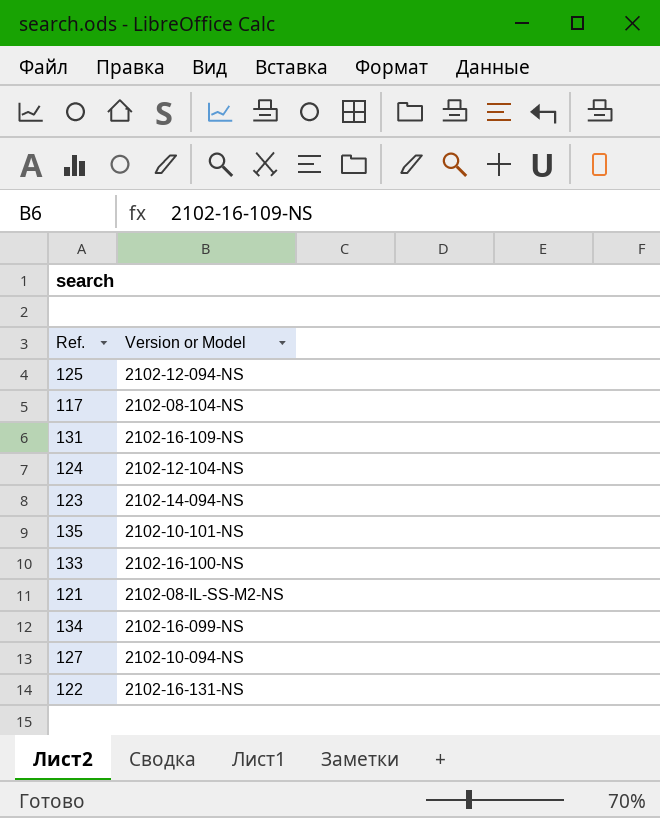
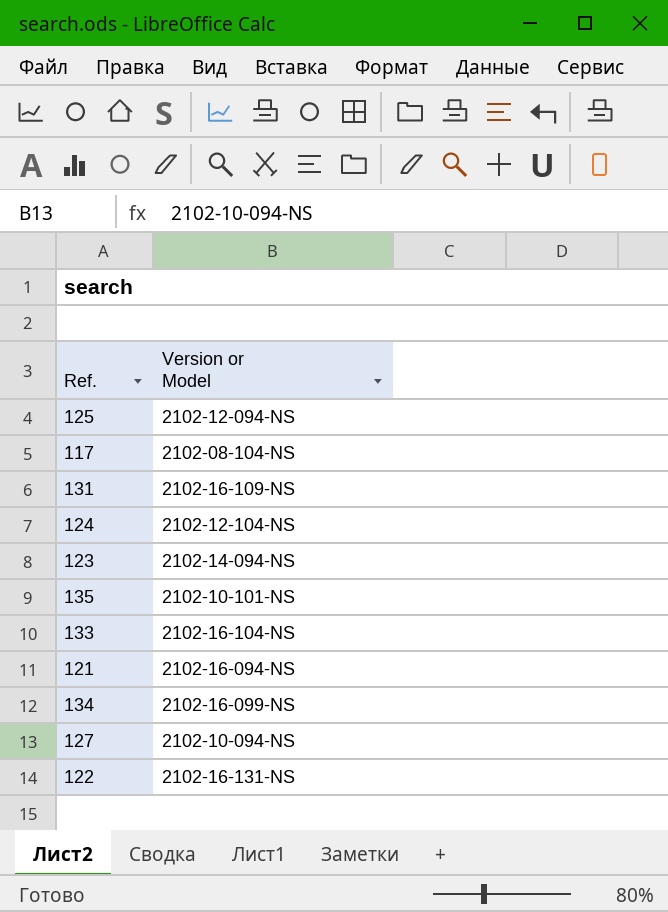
133 | Version or Model: 2102-16-100-NS -> 2102-16-104-NS
121 | Version or Model: 2102-08-IL-SS-M2-NS -> 2102-16-094-NS

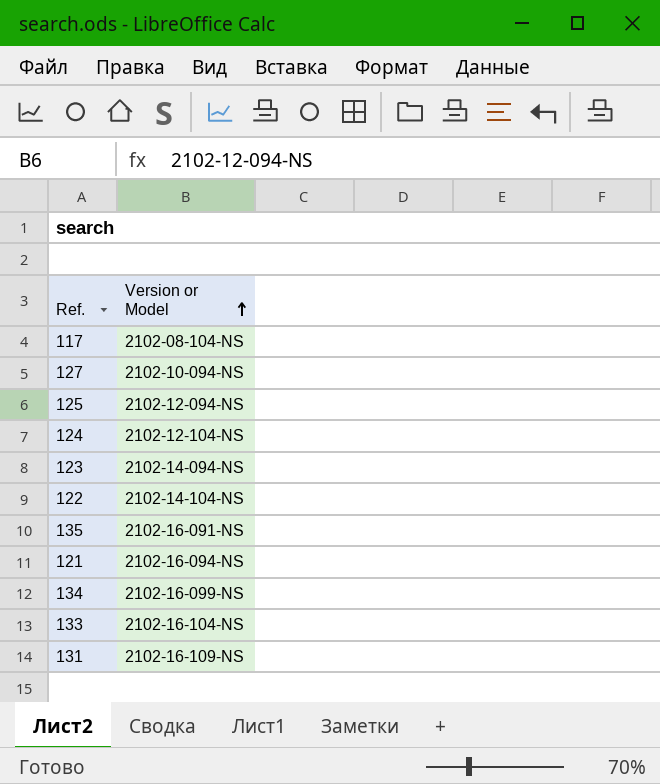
row order: none -> Version or Model ascending
122 | Version or Model: 2102-16-131-NS -> 2102-14-104-NS
135 | Version or Model: 2102-10-101-NS -> 2102-16-091-NS

